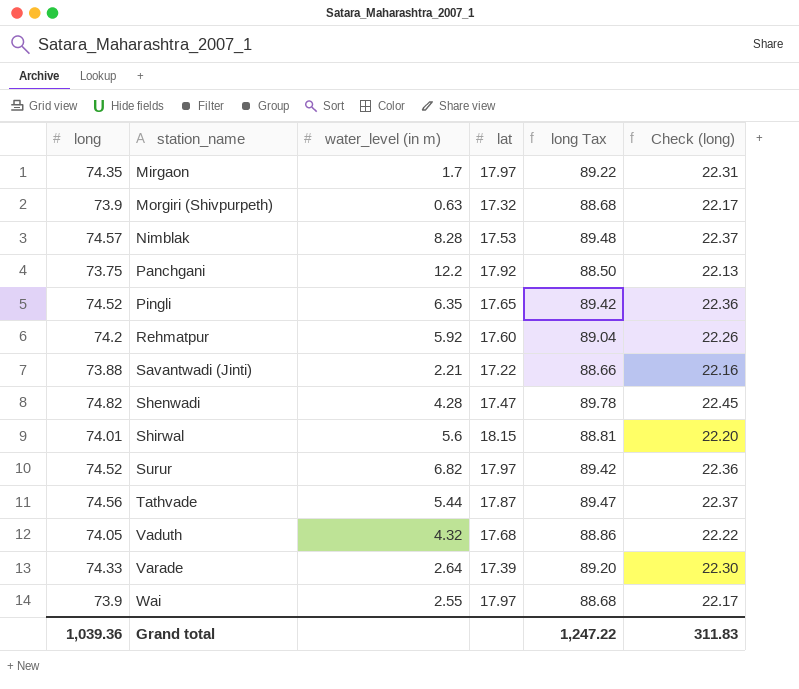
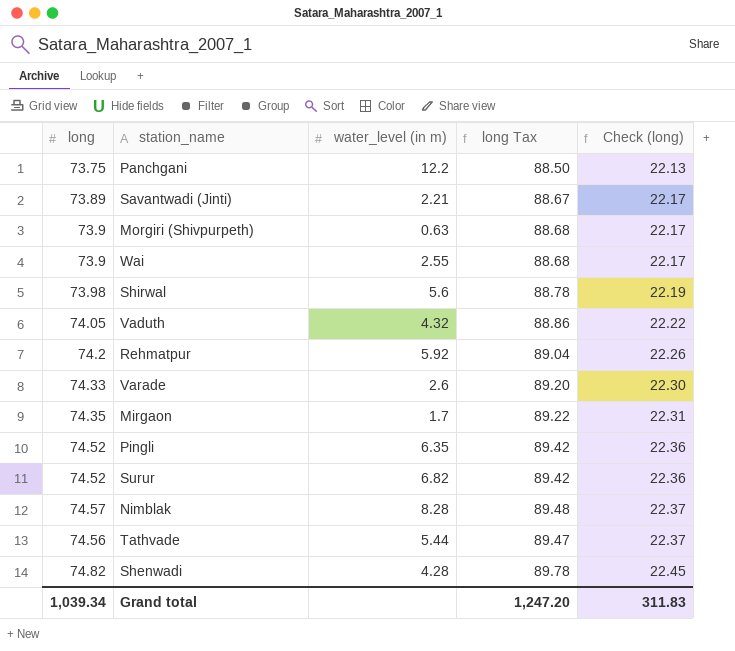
row order: station_name ascending -> Check (long) ascending
column lat | position: 4 -> none
Savantwadi (Jinti) | long: 73.88 -> 73.89
Savantwadi (Jinti) | long Tax: 88.66 -> 88.67
Savantwadi (Jinti) | Check (long): 22.16 -> 22.17
Shirwal | long: 74.01 -> 73.98
Shirwal | long Tax: 88.81 -> 88.78
Shirwal | Check (long): 22.20 -> 22.19
Varade | water_level (in m): 2.64 -> 2.6
Grand total | long: 1,039.36 -> 1,039.34
Grand total | long Tax: 1,247.22 -> 1,247.20

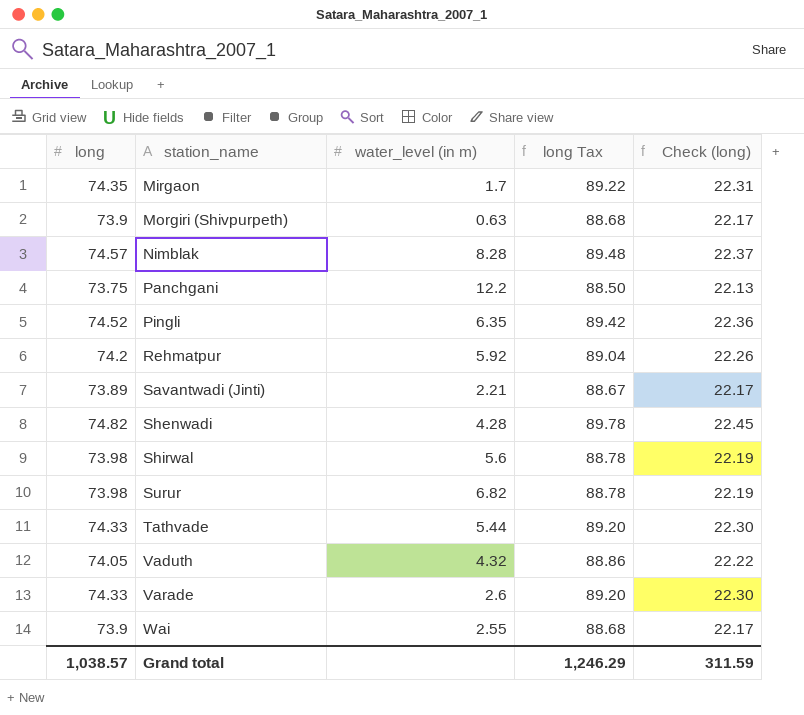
row order: Check (long) ascending -> station_name ascending
Surur | long: 74.52 -> 73.98
Surur | long Tax: 89.42 -> 88.78
Surur | Check (long): 22.36 -> 22.19
Tathvade | long: 74.56 -> 74.33
Tathvade | long Tax: 89.47 -> 89.20
Tathvade | Check (long): 22.37 -> 22.30
Grand total | long: 1,039.34 -> 1,038.57
Grand total | long Tax: 1,247.20 -> 1,246.29
Grand total | Check (long): 311.83 -> 311.59

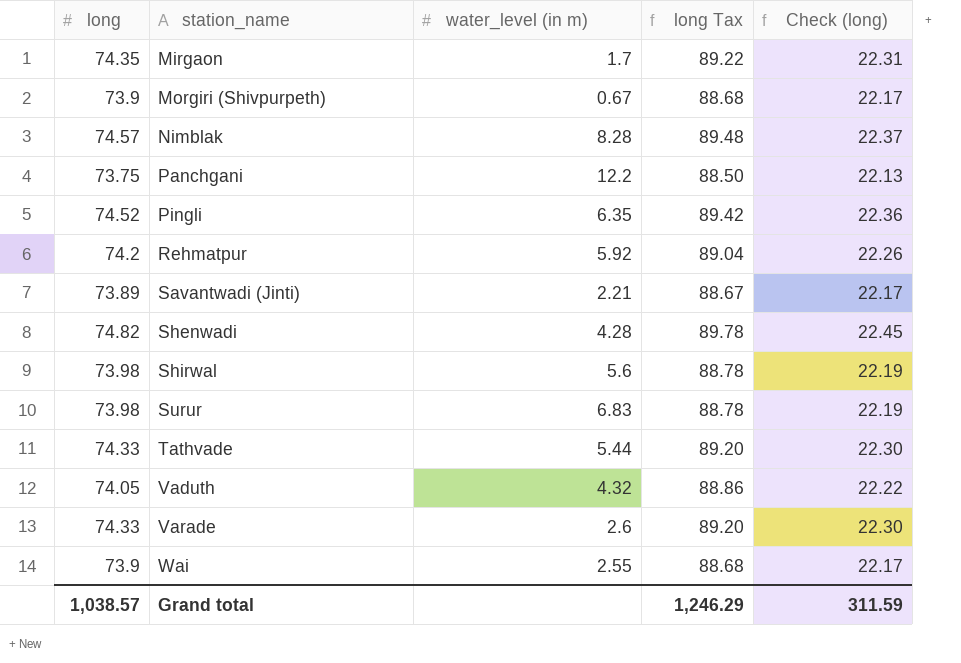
Morgiri (Shivpurpeth) | water_level (in m): 0.63 -> 0.67
Surur | water_level (in m): 6.82 -> 6.83

